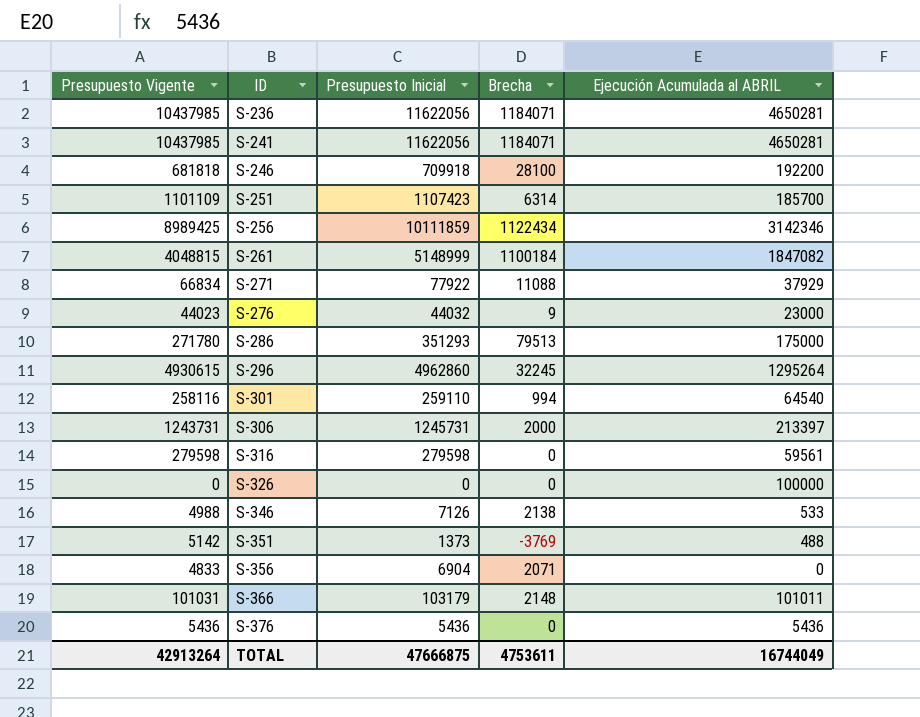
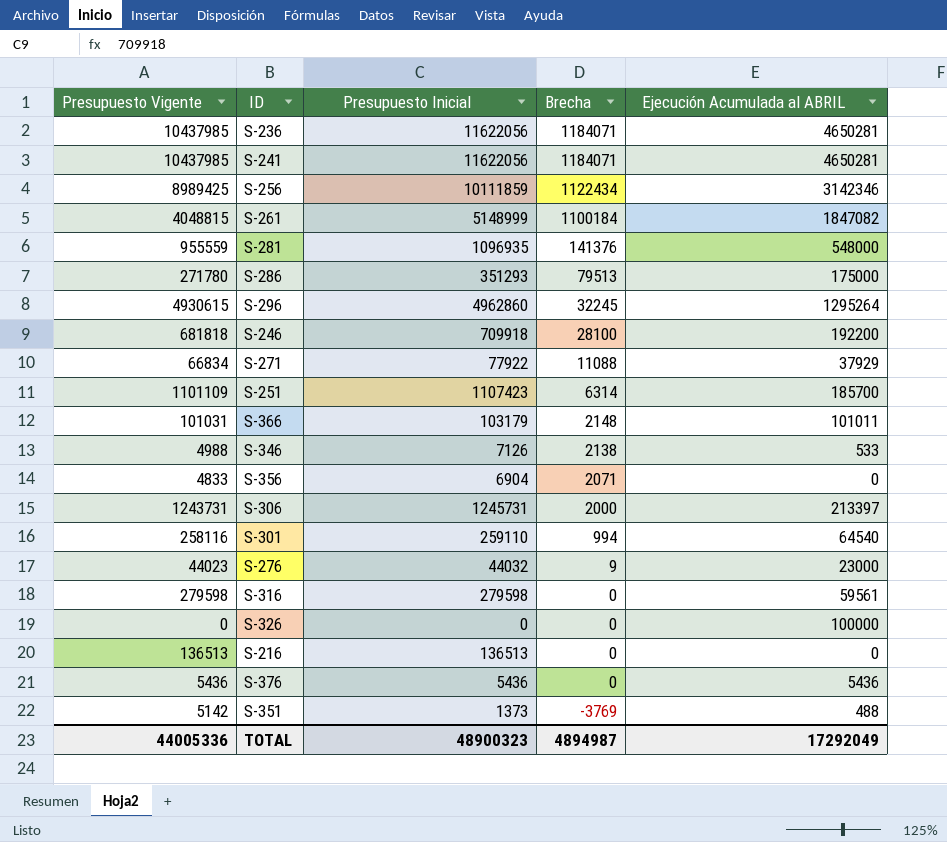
row order: ID ascending -> Brecha descending
row S-281: none -> 955559 | 1096935 | 141376 | 548000
row S-216: none -> 136513 | 136513 | 0 | 0
TOTAL | Presupuesto Vigente: 42913264 -> 44005336
TOTAL | Presupuesto Inicial: 47666875 -> 48900323
TOTAL | Brecha: 4753611 -> 4894987
TOTAL | Ejecución Acumulada al ABRIL: 16744049 -> 17292049

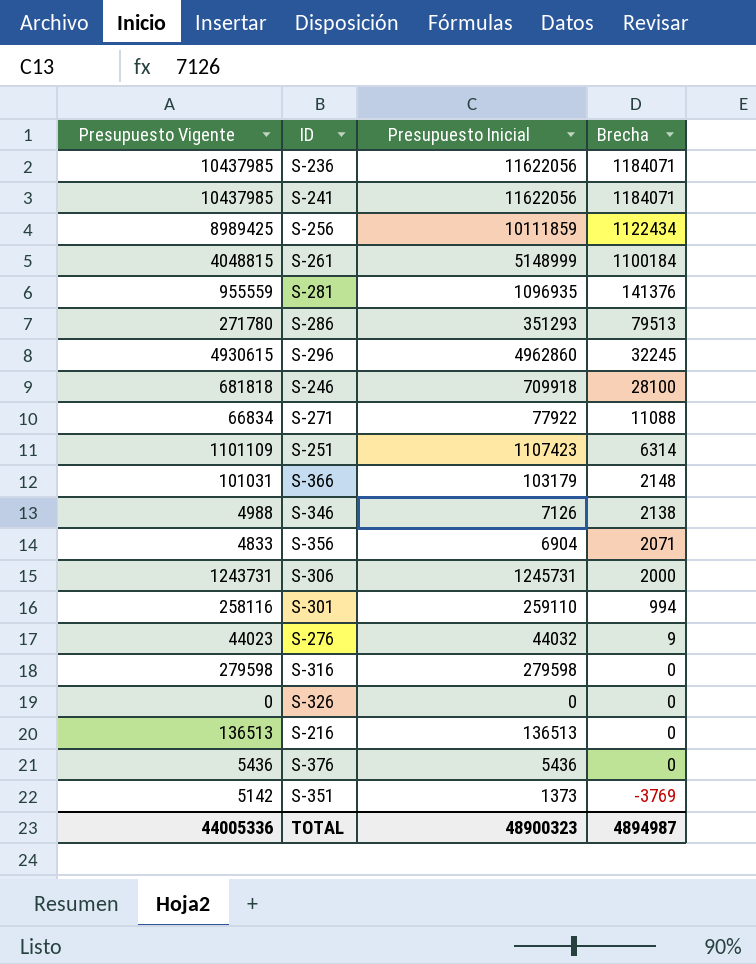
column Ejecución Acumulada al ABRIL | position: 5 -> none

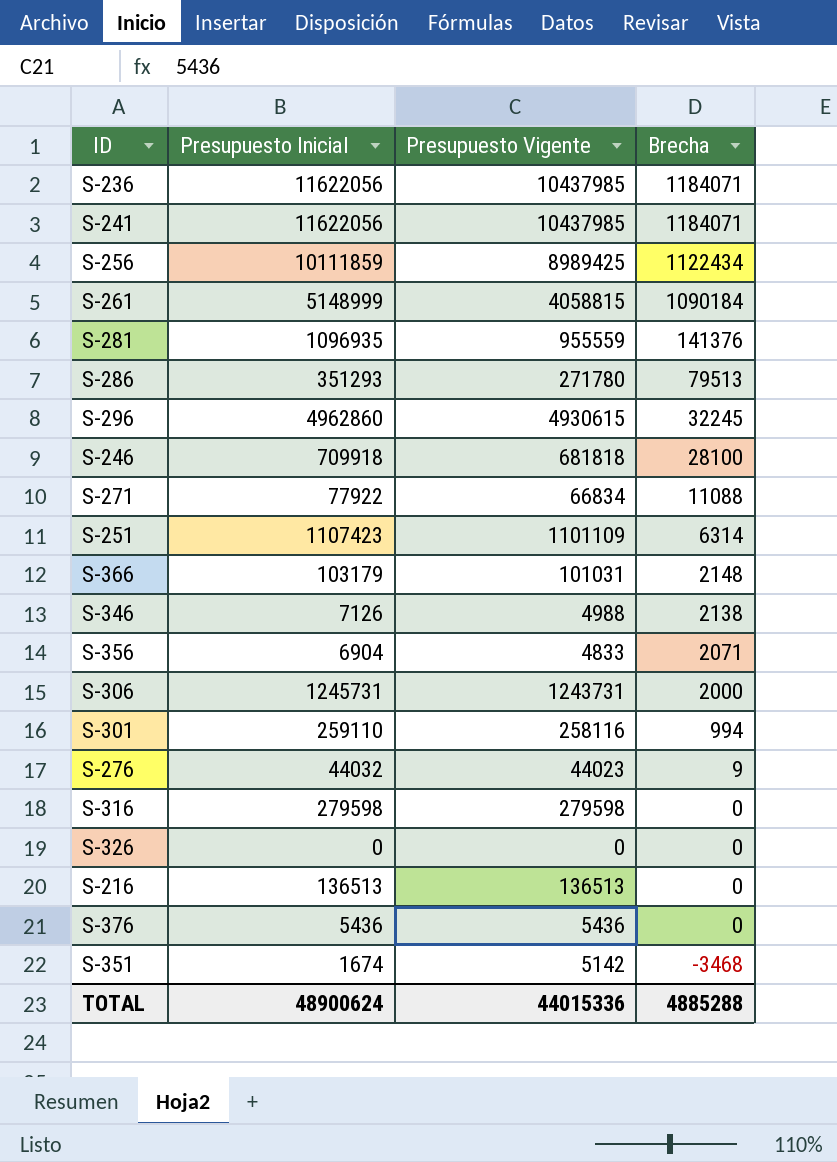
column Presupuesto Vigente | position: 1 -> 3
S-261 | Presupuesto Vigente: 4048815 -> 4058815
S-261 | Brecha: 1100184 -> 1090184
S-351 | Presupuesto Inicial: 1373 -> 1674
S-351 | Brecha: -3769 -> -3468
TOTAL | Presupuesto Inicial: 48900323 -> 48900624
TOTAL | Presupuesto Vigente: 44005336 -> 44015336
TOTAL | Brecha: 4894987 -> 4885288

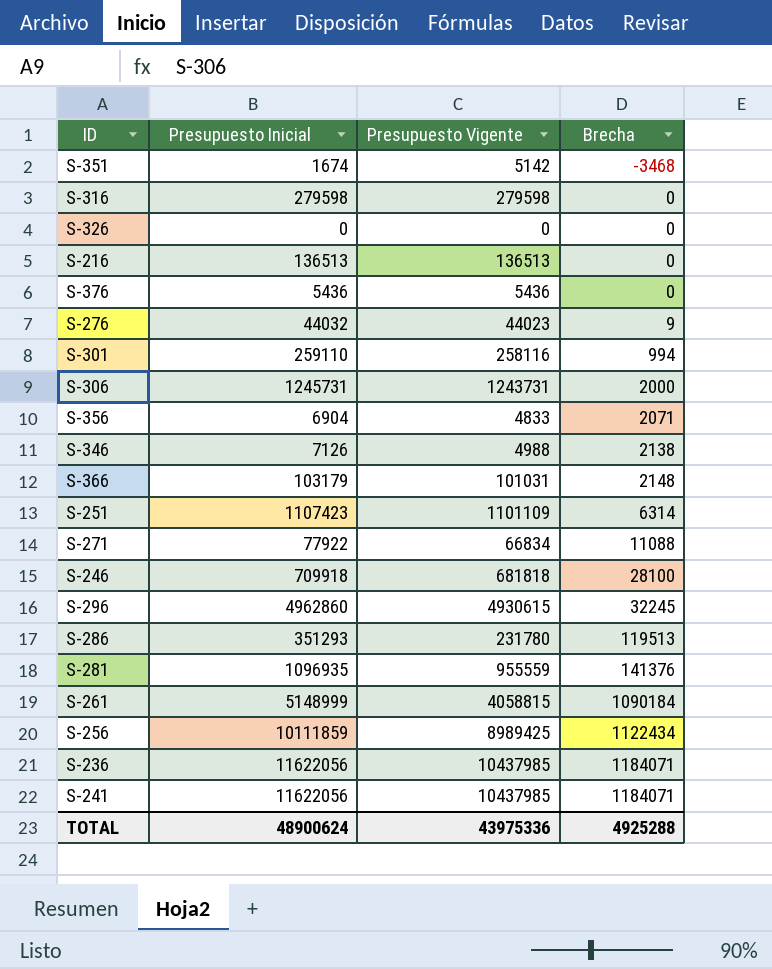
row order: Brecha descending -> Brecha ascending
S-286 | Presupuesto Vigente: 271780 -> 231780
S-286 | Brecha: 79513 -> 119513
TOTAL | Presupuesto Vigente: 44015336 -> 43975336
TOTAL | Brecha: 4885288 -> 4925288

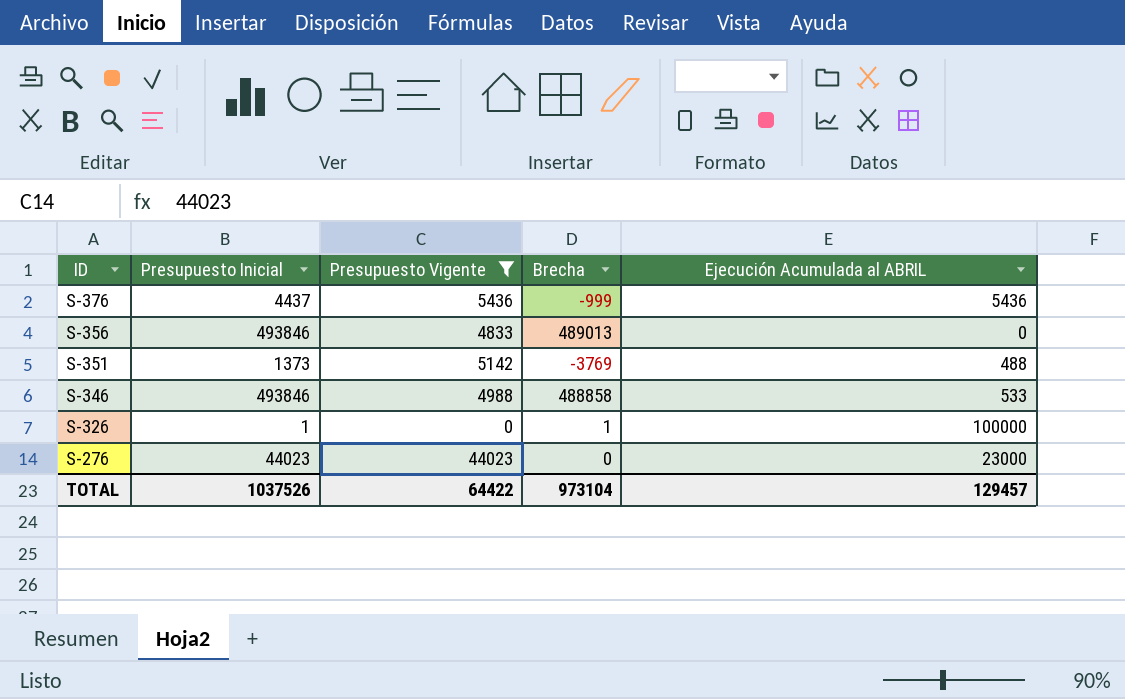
filter: none -> Presupuesto Vigente <= 44023
row order: Brecha ascending -> ID descending
column Ejecución Acumulada al ABRIL | position: none -> 5
S-376 | Presupuesto Inicial: 5436 -> 4437
S-376 | Brecha: 0 -> -999
S-356 | Presupuesto Inicial: 6904 -> 493846
S-356 | Brecha: 2071 -> 489013
S-351 | Presupuesto Inicial: 1674 -> 1373
S-351 | Brecha: -3468 -> -3769
S-346 | Presupuesto Inicial: 7126 -> 493846
S-346 | Brecha: 2138 -> 488858
S-326 | Presupuesto Inicial: 0 -> 1
S-326 | Brecha: 0 -> 1
S-276 | Presupuesto Inicial: 44032 -> 44023
S-276 | Brecha: 9 -> 0
TOTAL | Presupuesto Inicial: 48900624 -> 1037526
TOTAL | Presupuesto Vigente: 43975336 -> 64422
TOTAL | Brecha: 4925288 -> 973104

